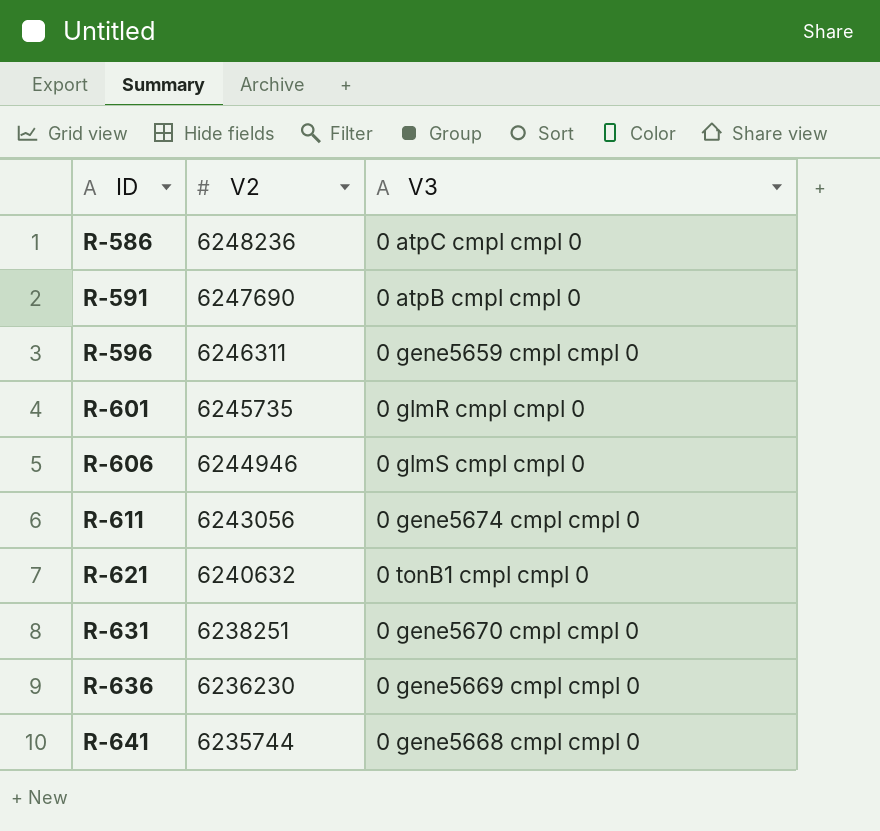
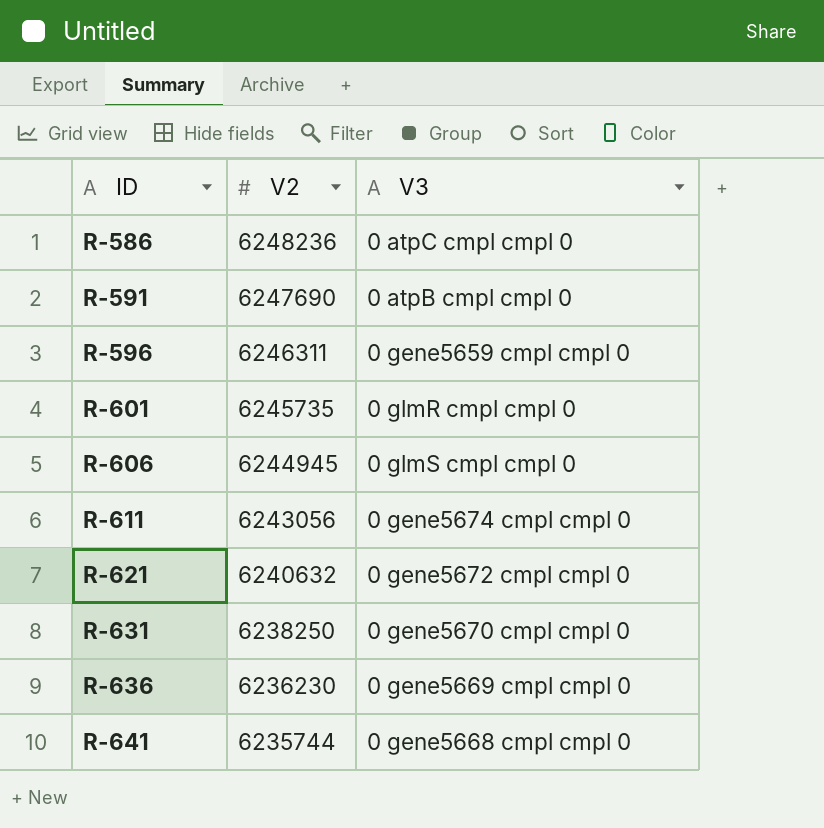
R-606 | V2: 6244946 -> 6244945
R-621 | V3: 0 tonB1 cmpl cmpl 0 -> 0 gene5672 cmpl cmpl 0
R-631 | V2: 6238251 -> 6238250

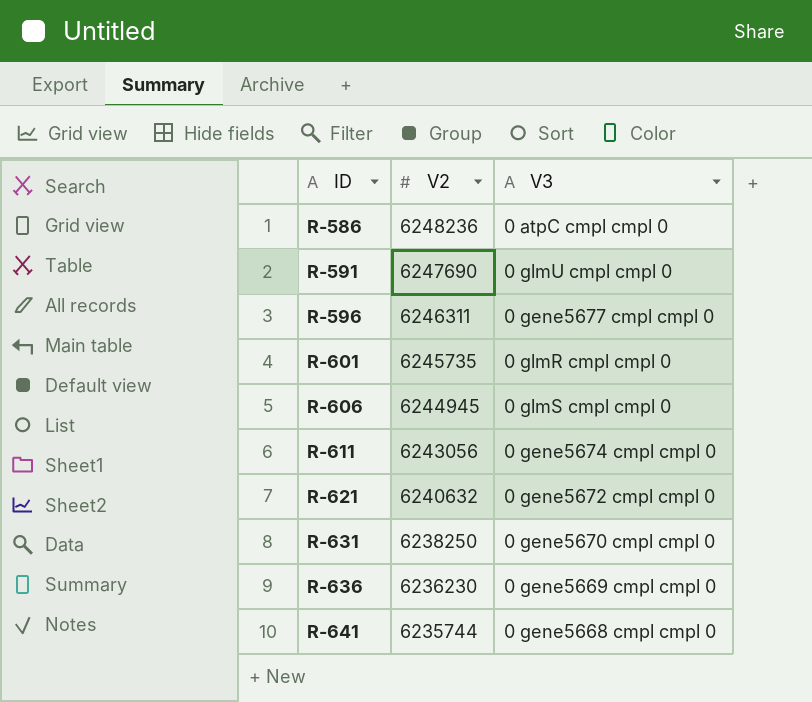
R-591 | V3: 0 atpB cmpl cmpl 0 -> 0 glmU cmpl cmpl 0
R-596 | V3: 0 gene5659 cmpl cmpl 0 -> 0 gene5677 cmpl cmpl 0

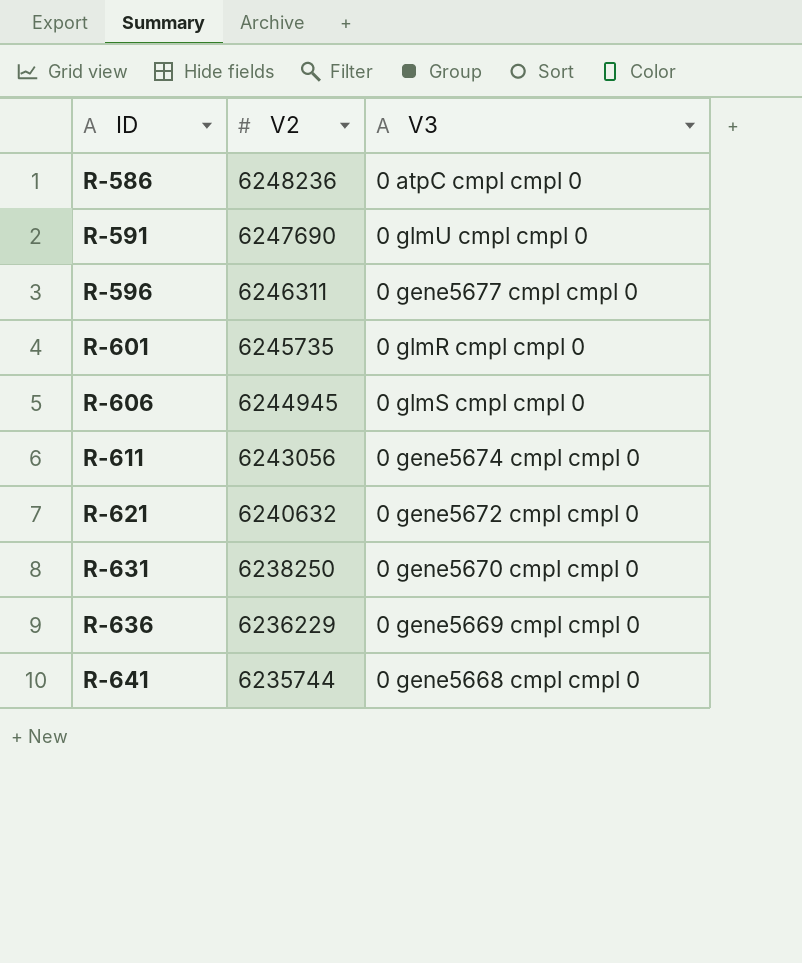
R-636 | V2: 6236230 -> 6236229

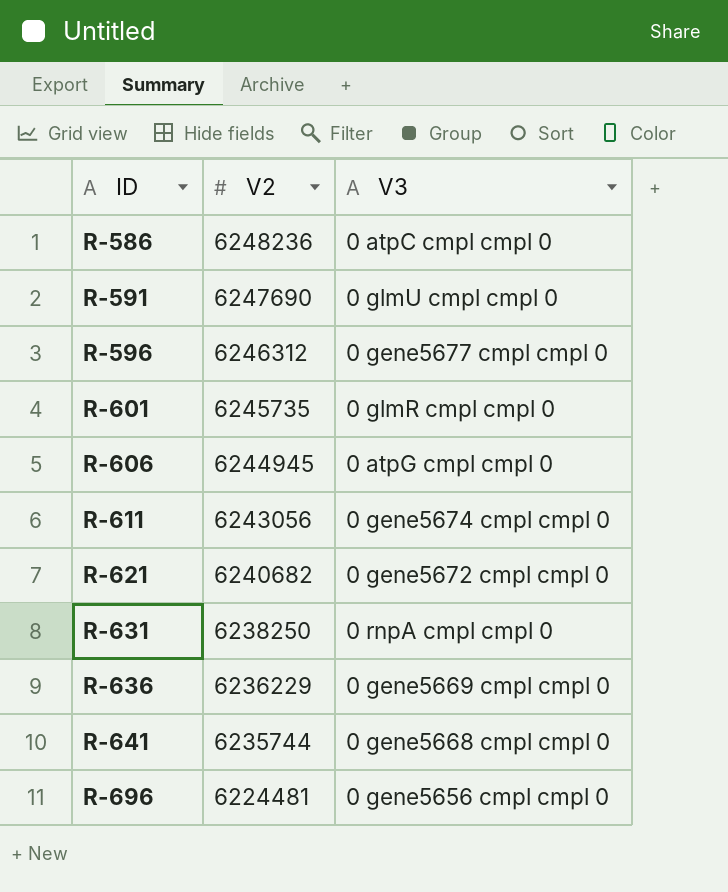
R-596 | V2: 6246311 -> 6246312
R-606 | V3: 0 glmS cmpl cmpl 0 -> 0 atpG cmpl cmpl 0
R-621 | V2: 6240632 -> 6240682
R-631 | V3: 0 gene5670 cmpl cmpl 0 -> 0 rnpA cmpl cmpl 0
row R-696: none -> 6224481 | 0 gene5656 cmpl cmpl 0

